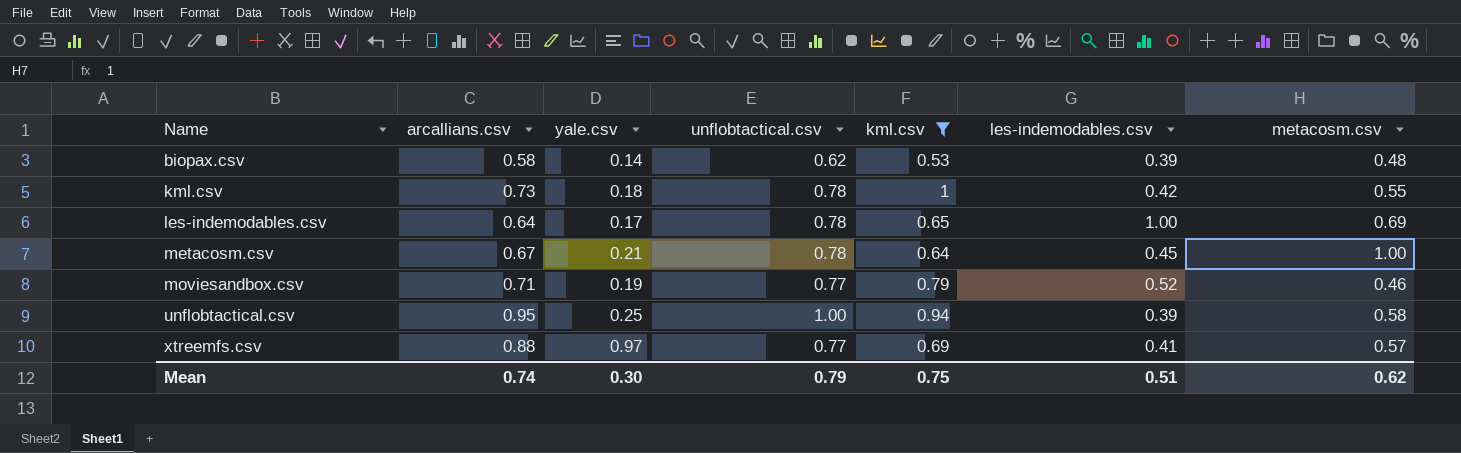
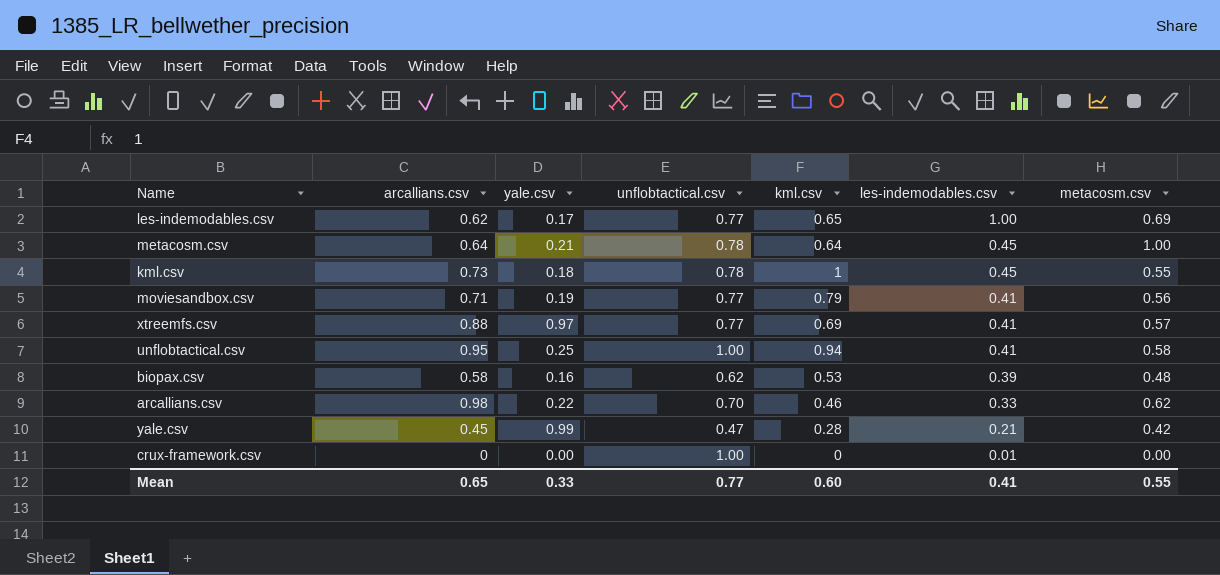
filter: kml.csv >= 0.53 -> none
row order: Name ascending -> les-indemodables.csv descending
les-indemodables.csv | arcallians.csv: 0.64 -> 0.62
les-indemodables.csv | unflobtactical.csv: 0.78 -> 0.77
metacosm.csv | arcallians.csv: 0.67 -> 0.64
kml.csv | les-indemodables.csv: 0.42 -> 0.45
moviesandbox.csv | les-indemodables.csv: 0.52 -> 0.41
moviesandbox.csv | metacosm.csv: 0.46 -> 0.56
unflobtactical.csv | les-indemodables.csv: 0.39 -> 0.41
biopax.csv | yale.csv: 0.14 -> 0.16
Mean | arcallians.csv: 0.74 -> 0.65
Mean | yale.csv: 0.30 -> 0.33
Mean | unflobtactical.csv: 0.79 -> 0.77
Mean | kml.csv: 0.75 -> 0.60
Mean | les-indemodables.csv: 0.51 -> 0.41
Mean | metacosm.csv: 0.62 -> 0.55

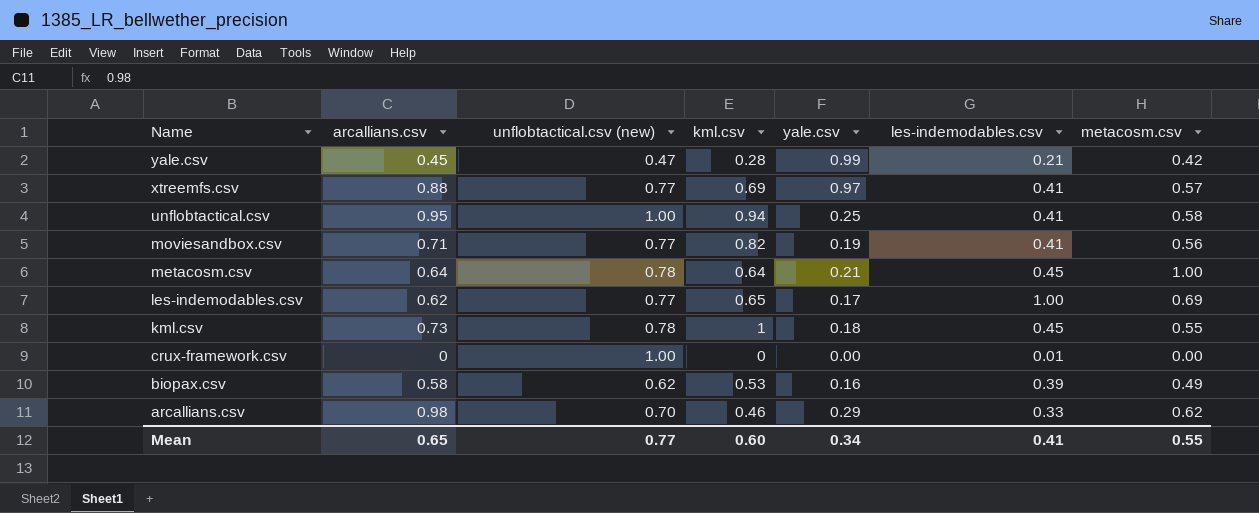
row order: les-indemodables.csv descending -> Name descending
column name: unflobtactical.csv -> unflobtactical.csv (new)
column yale.csv | position: 3 -> 5
moviesandbox.csv | kml.csv: 0.79 -> 0.82
biopax.csv | metacosm.csv: 0.48 -> 0.49
arcallians.csv | yale.csv: 0.22 -> 0.29
Mean | yale.csv: 0.33 -> 0.34

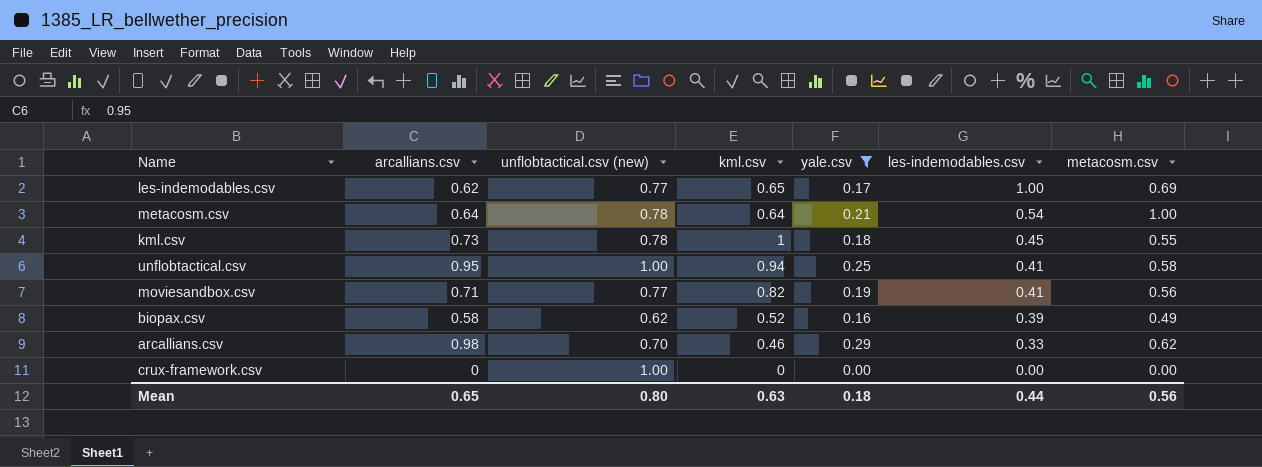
filter: none -> yale.csv <= 0.29
row order: Name descending -> les-indemodables.csv descending
metacosm.csv | les-indemodables.csv: 0.45 -> 0.54
biopax.csv | kml.csv: 0.53 -> 0.52
crux-framework.csv | les-indemodables.csv: 0.01 -> 0.00
Mean | unflobtactical.csv (new): 0.77 -> 0.80
Mean | kml.csv: 0.60 -> 0.63
Mean | yale.csv: 0.34 -> 0.18
Mean | les-indemodables.csv: 0.41 -> 0.44
Mean | metacosm.csv: 0.55 -> 0.56

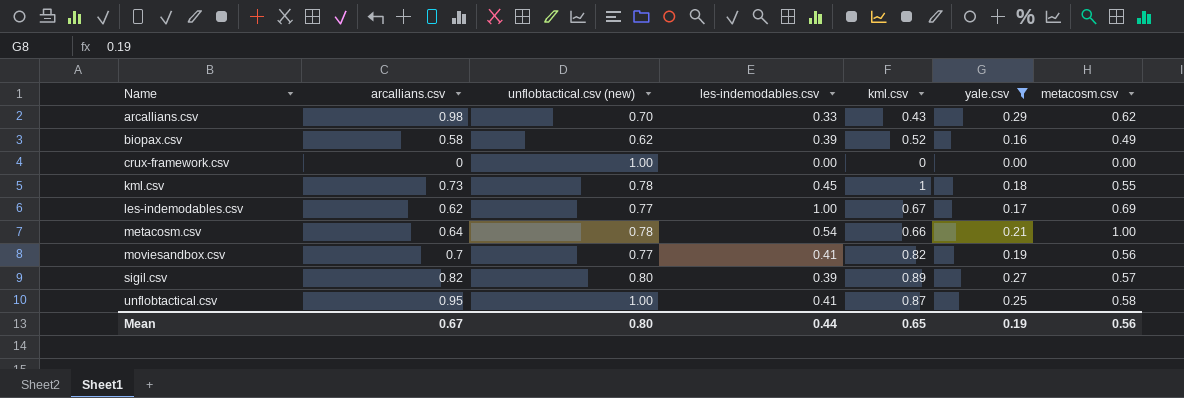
row order: les-indemodables.csv descending -> Name ascending
column les-indemodables.csv | position: 6 -> 4
arcallians.csv | kml.csv: 0.46 -> 0.43
les-indemodables.csv | kml.csv: 0.65 -> 0.67
metacosm.csv | kml.csv: 0.64 -> 0.66
moviesandbox.csv | arcallians.csv: 0.71 -> 0.7
row sigil.csv: none -> 0.82 | 0.80 | 0.39 | 0.89 | 0.27 | 0.57
unflobtactical.csv | kml.csv: 0.94 -> 0.87
Mean | arcallians.csv: 0.65 -> 0.67
Mean | kml.csv: 0.63 -> 0.65
Mean | yale.csv: 0.18 -> 0.19

